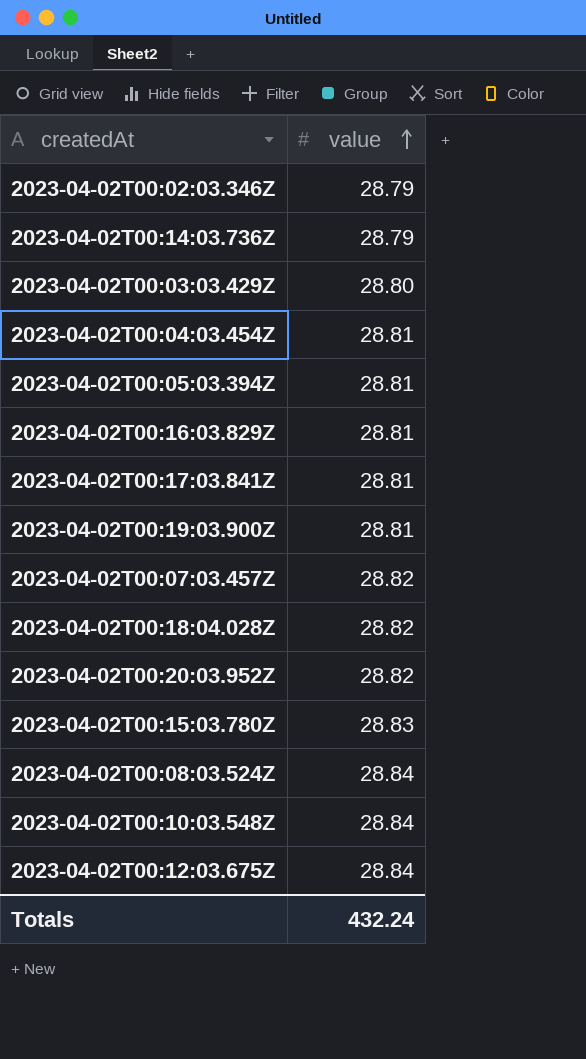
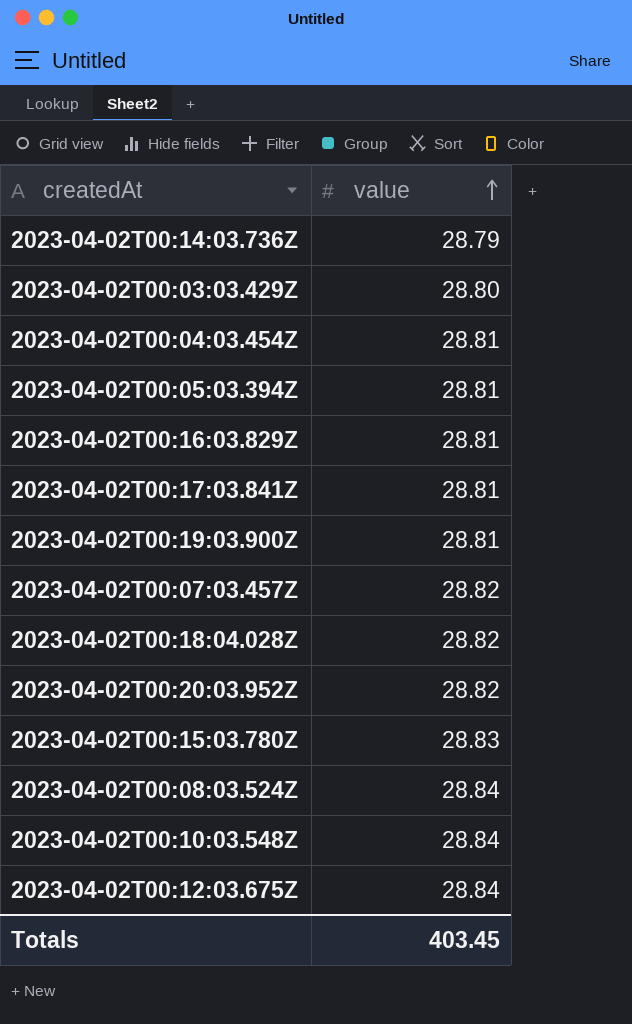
row 2023-04-02T00:02:03.346Z: 28.79 -> none
Totals | value: 432.24 -> 403.45

